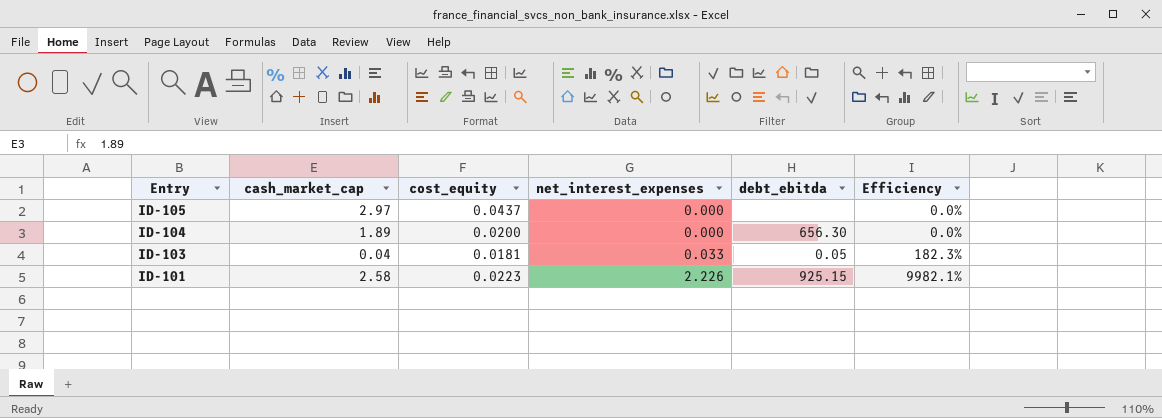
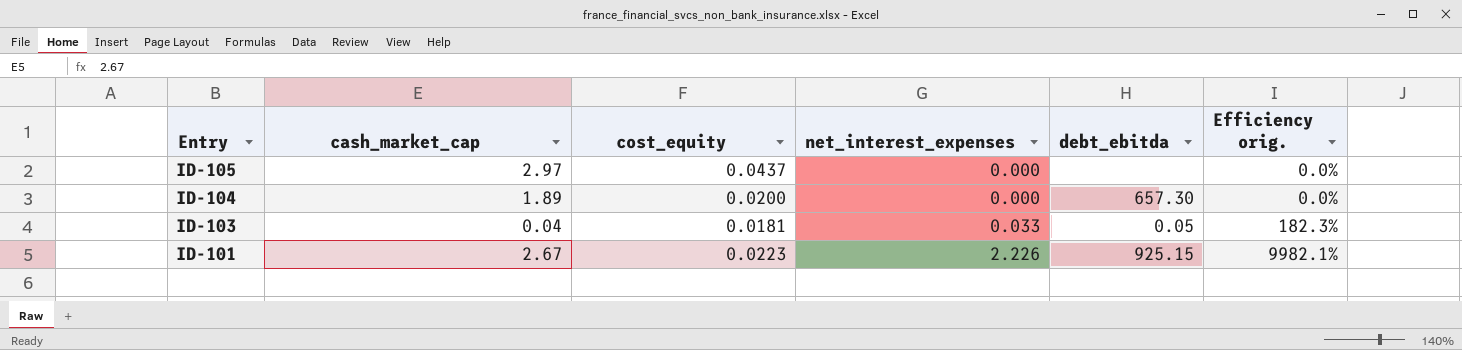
column name: Efficiency -> Efficiency orig.
ID-104 | debt_ebitda: 656.30 -> 657.30
ID-101 | cash_market_cap: 2.58 -> 2.67

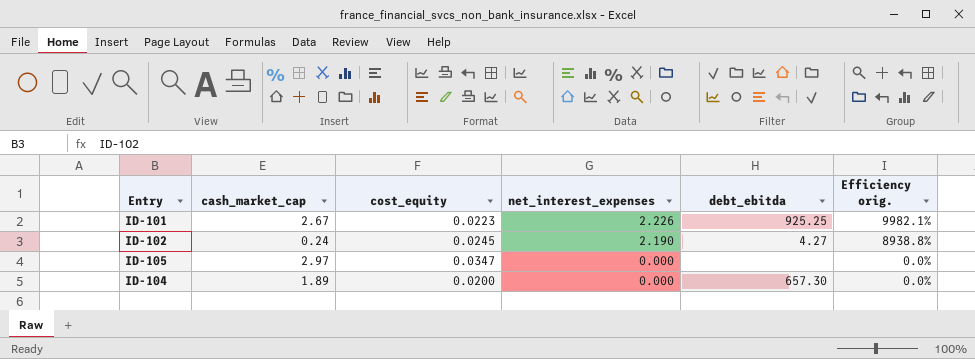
row order: Entry descending -> net_interest_expenses descending
row ID-103: 0.04 | 0.0181 | 0.033 | 0.05 | 182.3% -> none
ID-101 | debt_ebitda: 925.15 -> 925.25
row ID-102: none -> 0.24 | 0.0245 | 2.190 | 4.27 | 8938.8%
ID-105 | cost_equity: 0.0437 -> 0.0347

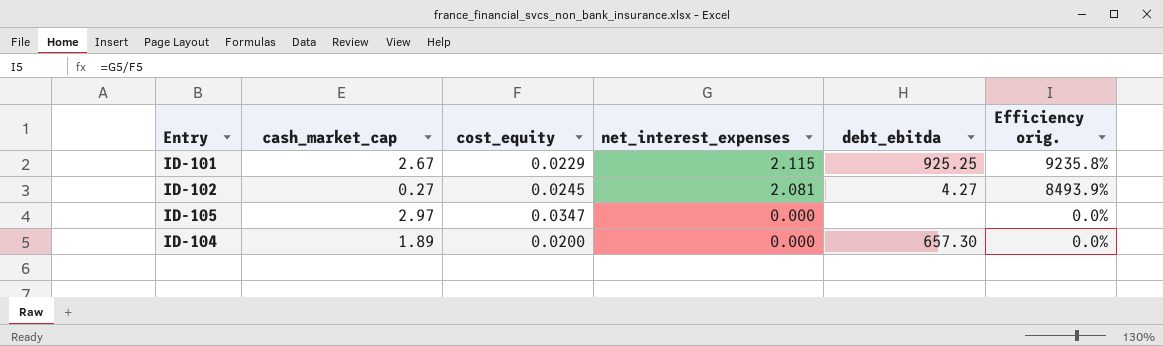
ID-101 | cost_equity: 0.0223 -> 0.0229
ID-101 | net_interest_expenses: 2.226 -> 2.115
ID-101 | Efficiency orig.: 9982.1% -> 9235.8%
ID-102 | cash_market_cap: 0.24 -> 0.27
ID-102 | net_interest_expenses: 2.190 -> 2.081
ID-102 | Efficiency orig.: 8938.8% -> 8493.9%

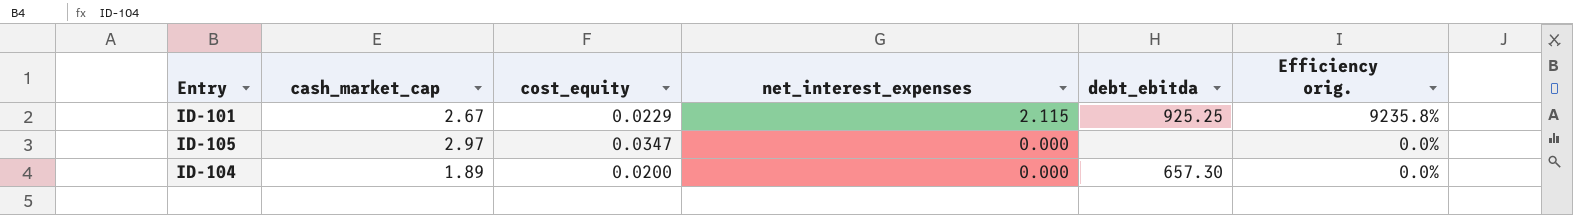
row ID-102: 0.27 | 0.0245 | 2.081 | 4.27 | 8493.9% -> none

